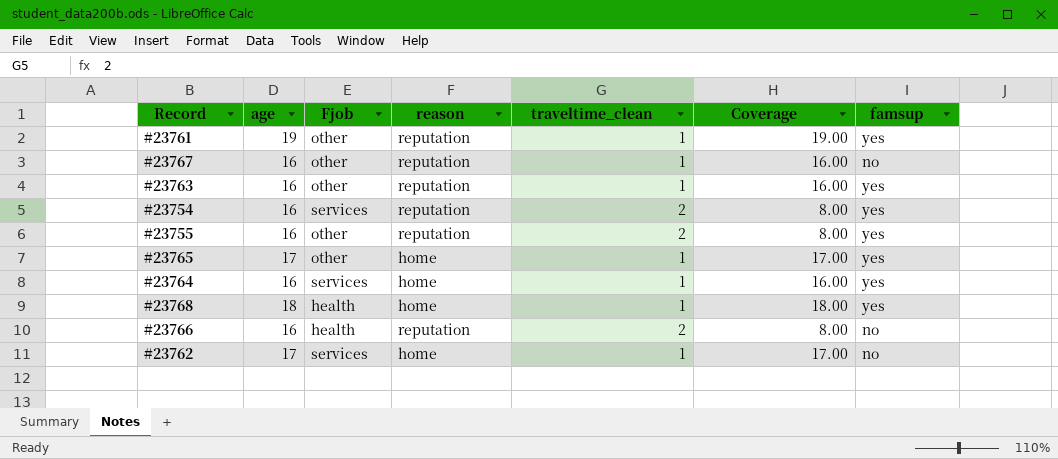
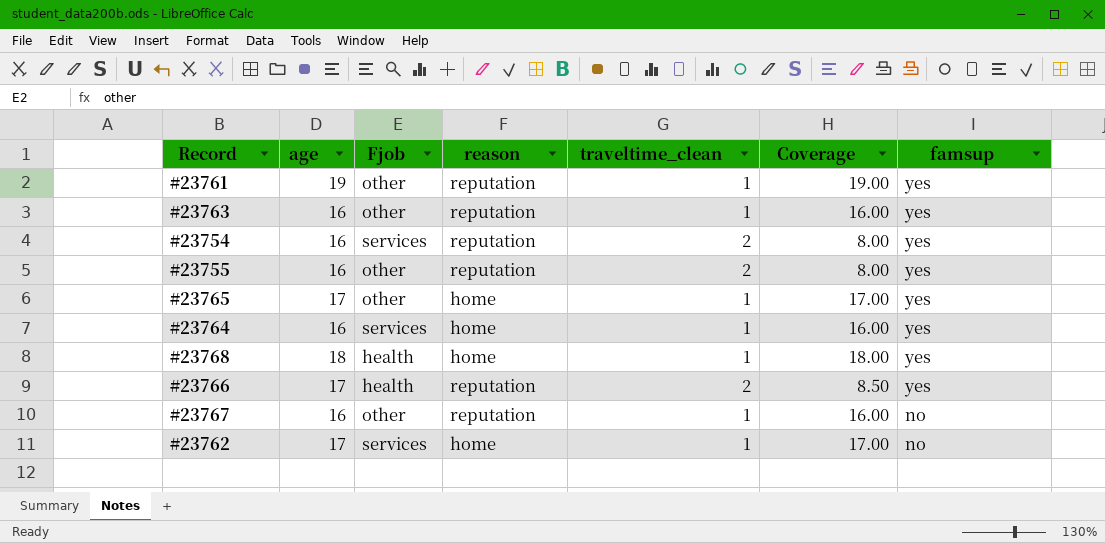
row order: none -> famsup descending
#23766 | age: 16 -> 17
#23766 | Coverage: 8.00 -> 8.50
#23766 | famsup: no -> yes

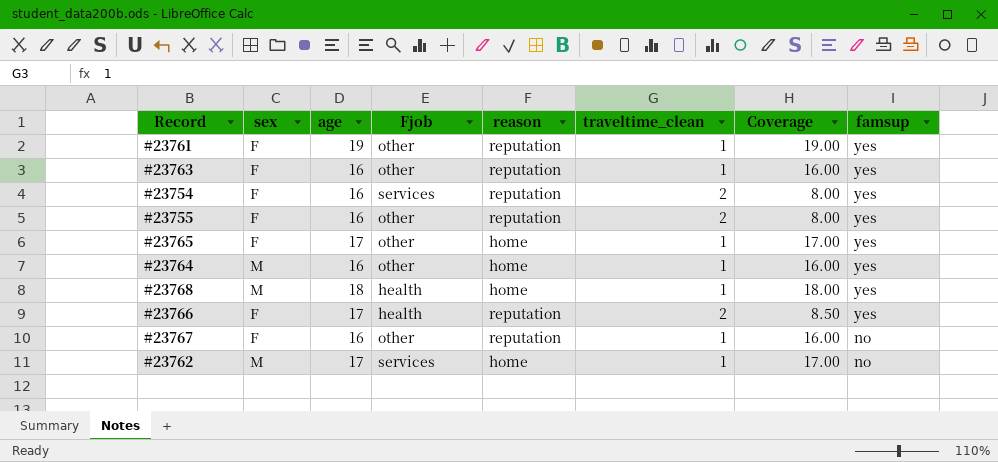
column sex | position: none -> 2
#23764 | Fjob: services -> other

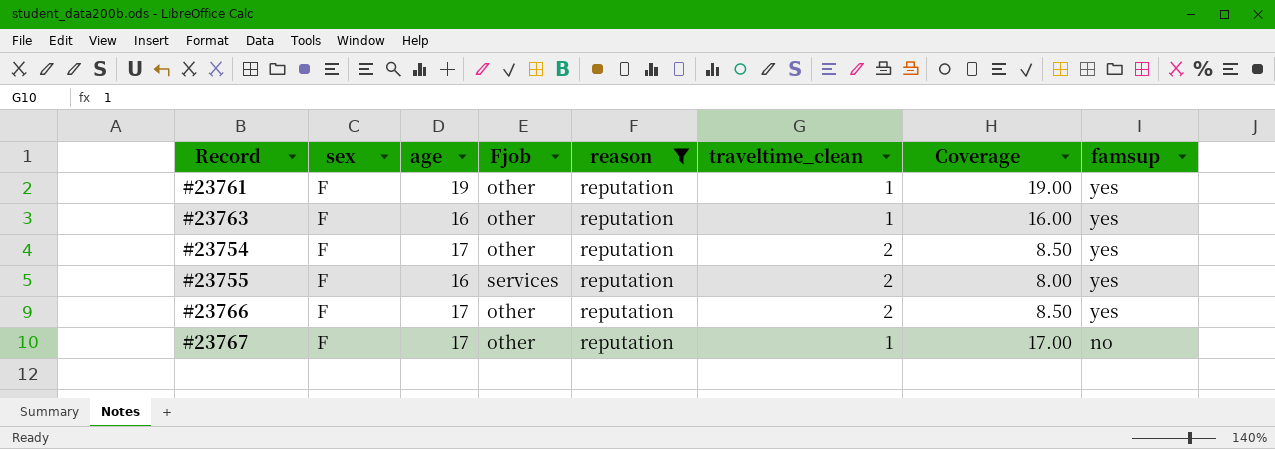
filter: none -> reason = reputation
#23754 | age: 16 -> 17
#23754 | Fjob: services -> other
#23754 | Coverage: 8.00 -> 8.50
#23755 | Fjob: other -> services
#23766 | Fjob: health -> other
#23767 | age: 16 -> 17
#23767 | Coverage: 16.00 -> 17.00

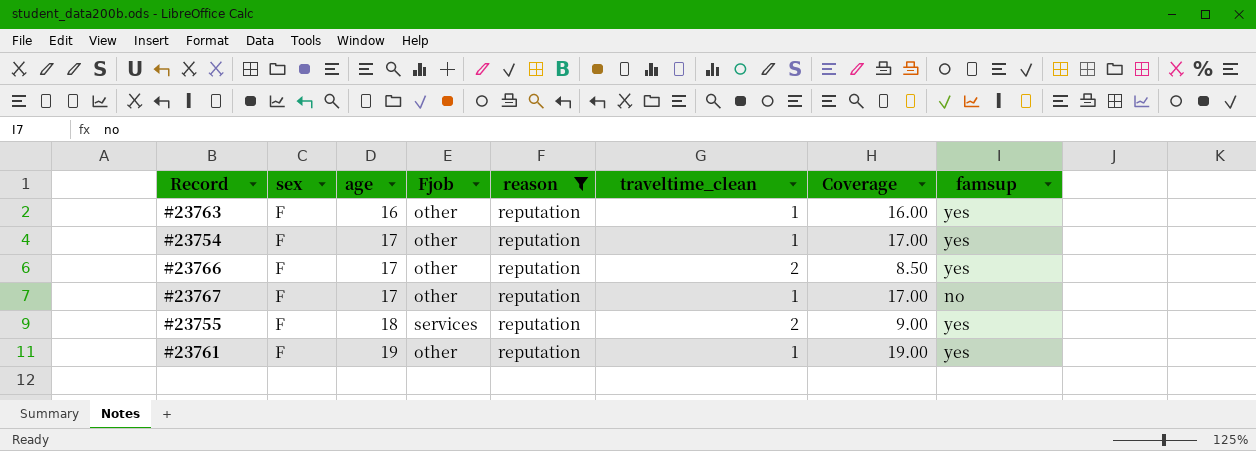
row order: famsup descending -> age ascending
#23754 | traveltime_clean: 2 -> 1
#23754 | Coverage: 8.50 -> 17.00
#23755 | age: 16 -> 18
#23755 | Coverage: 8.00 -> 9.00

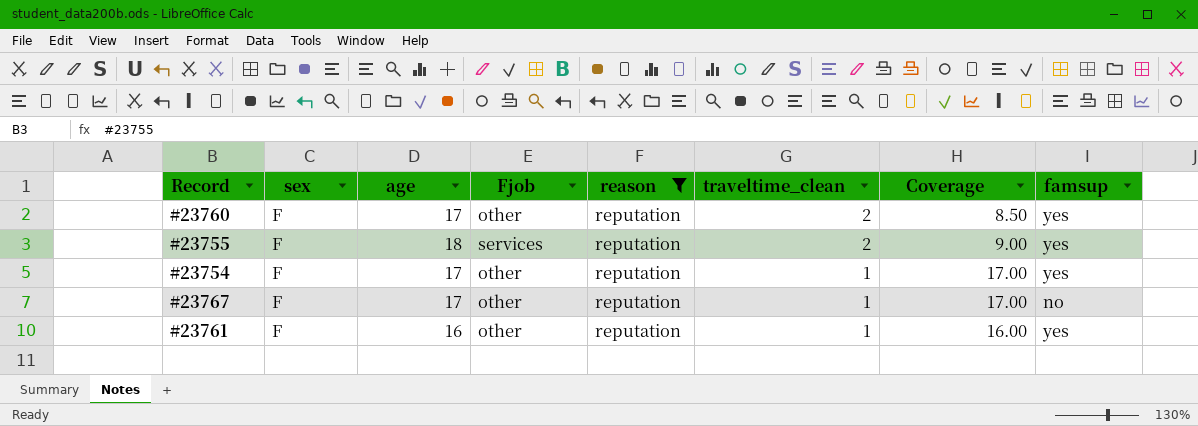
row order: age ascending -> traveltime_clean descending
row #23763: F | 16 | other | reputation | 1 | 16.00 | yes -> none
row #23766: F | 17 | other | reputation | 2 | 8.50 | yes -> none
row #23760: none -> F | 17 | other | reputation | 2 | 8.50 | yes
#23761 | age: 19 -> 16
#23761 | Coverage: 19.00 -> 16.00

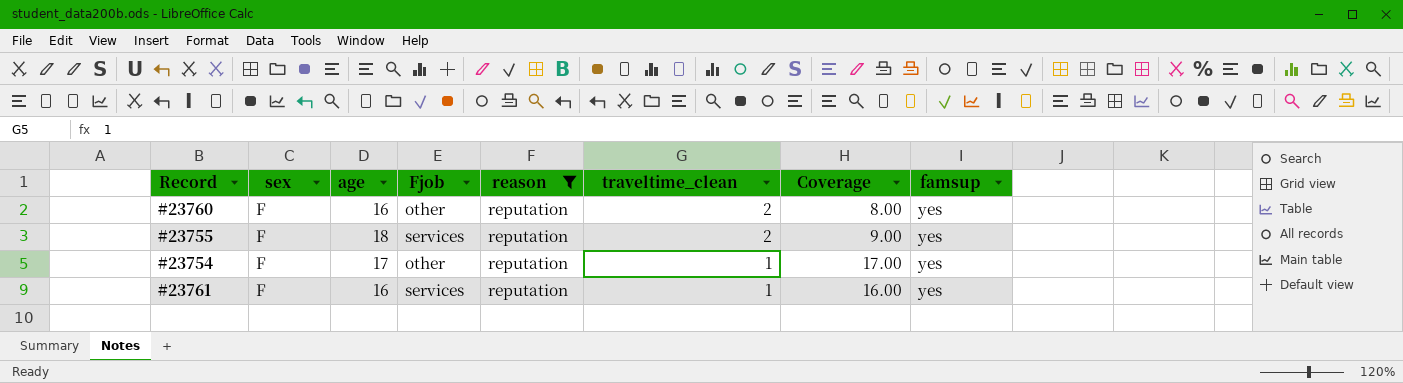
row #23767: F | 17 | other | reputation | 1 | 17.00 | no -> none
#23760 | age: 17 -> 16
#23760 | Coverage: 8.50 -> 8.00
#23761 | Fjob: other -> services

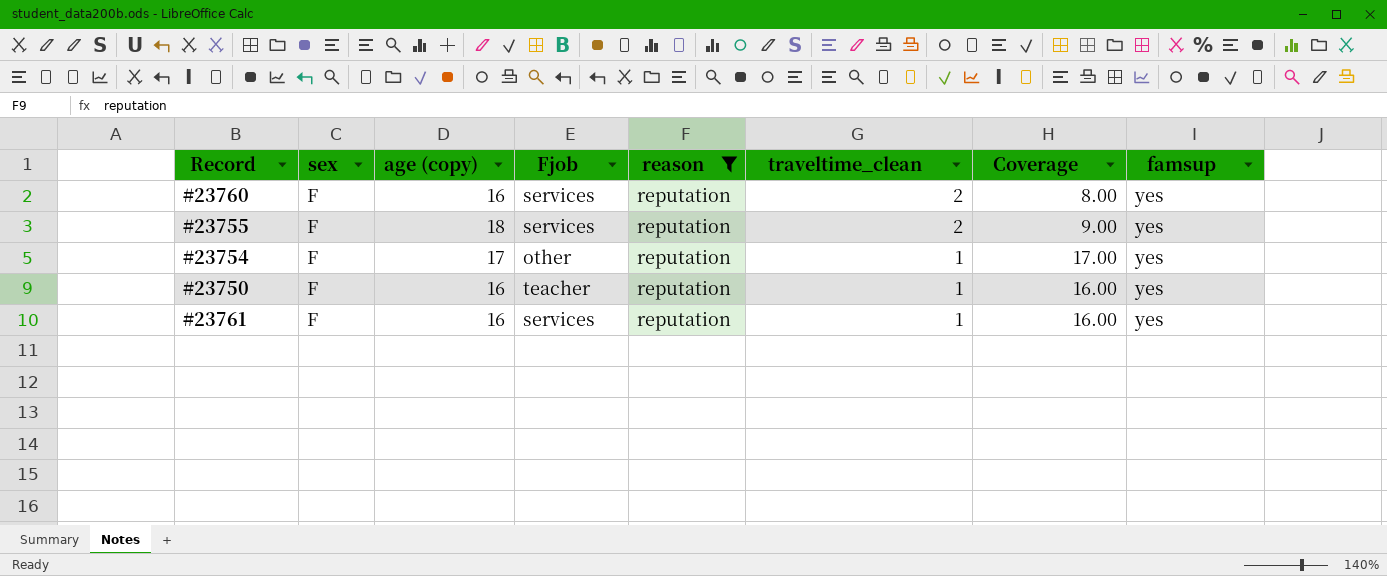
column name: age -> age (copy)
#23760 | Fjob: other -> services
row #23750: none -> F | 16 | teacher | reputation | 1 | 16.00 | yes

